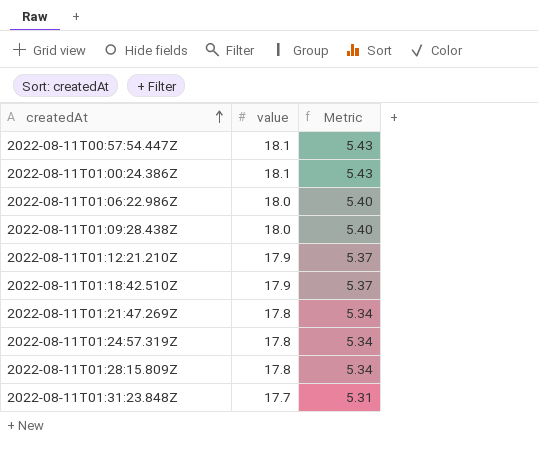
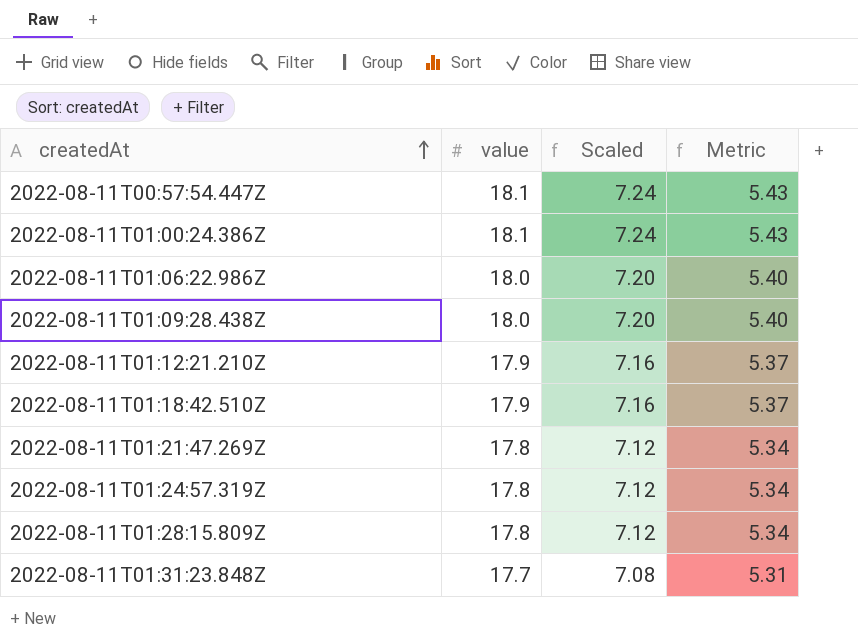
column Scaled | formula: none -> [value] * 0.4

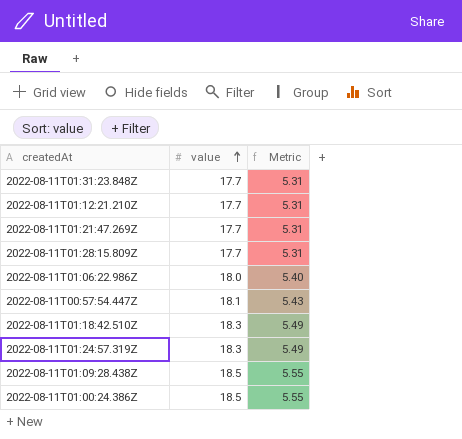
row order: createdAt ascending -> value ascending
column Scaled | formula: [value] * 0.4 -> none
2022-08-11T01:12:21.210Z | value: 17.9 -> 17.7
2022-08-11T01:12:21.210Z | Metric: 5.37 -> 5.31
2022-08-11T01:21:47.269Z | value: 17.8 -> 17.7
2022-08-11T01:21:47.269Z | Metric: 5.34 -> 5.31
2022-08-11T01:28:15.809Z | value: 17.8 -> 17.7
2022-08-11T01:28:15.809Z | Metric: 5.34 -> 5.31
2022-08-11T01:18:42.510Z | value: 17.9 -> 18.3
2022-08-11T01:18:42.510Z | Metric: 5.37 -> 5.49
2022-08-11T01:24:57.319Z | value: 17.8 -> 18.3
2022-08-11T01:24:57.319Z | Metric: 5.34 -> 5.49
2022-08-11T01:09:28.438Z | value: 18.0 -> 18.5
2022-08-11T01:09:28.438Z | Metric: 5.40 -> 5.55
2022-08-11T01:00:24.386Z | value: 18.1 -> 18.5
2022-08-11T01:00:24.386Z | Metric: 5.43 -> 5.55

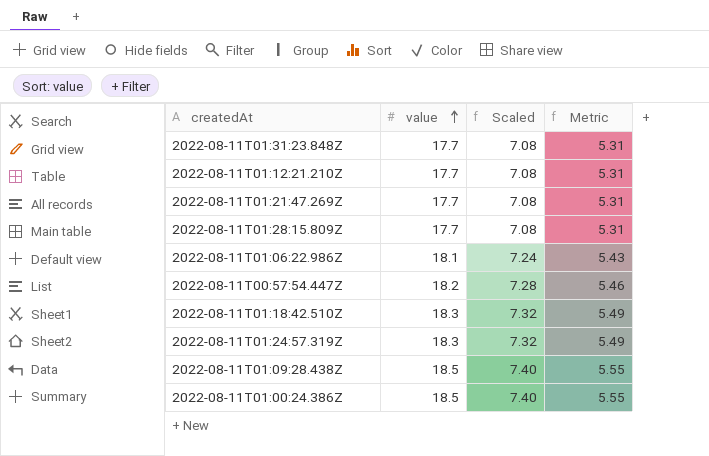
column Scaled | formula: none -> [value] * 0.4
2022-08-11T01:06:22.986Z | value: 18.0 -> 18.1
2022-08-11T01:06:22.986Z | Metric: 5.40 -> 5.43
2022-08-11T00:57:54.447Z | value: 18.1 -> 18.2
2022-08-11T00:57:54.447Z | Metric: 5.43 -> 5.46

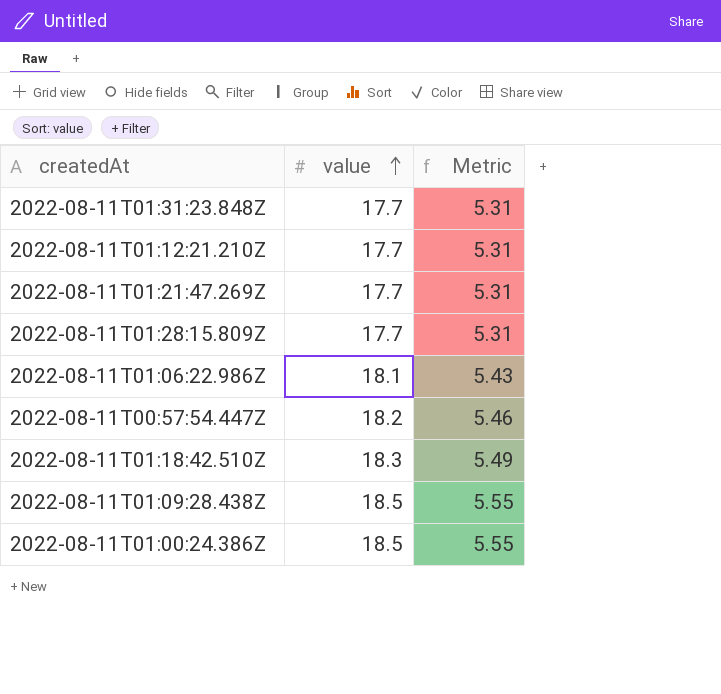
column Scaled | formula: [value] * 0.4 -> none
row 2022-08-11T01:24:57.319Z: 18.3 | 7.32 | 5.49 -> none

